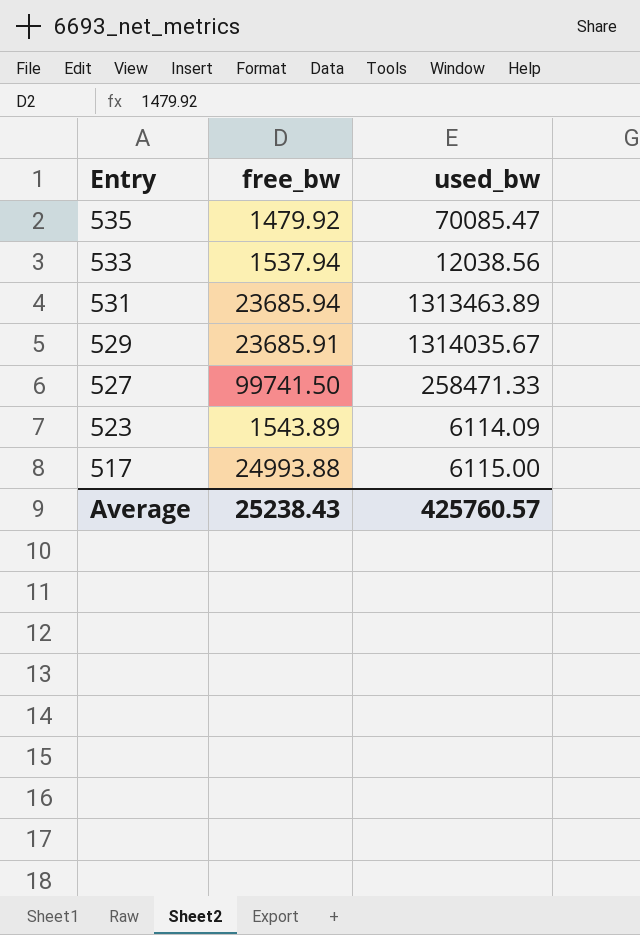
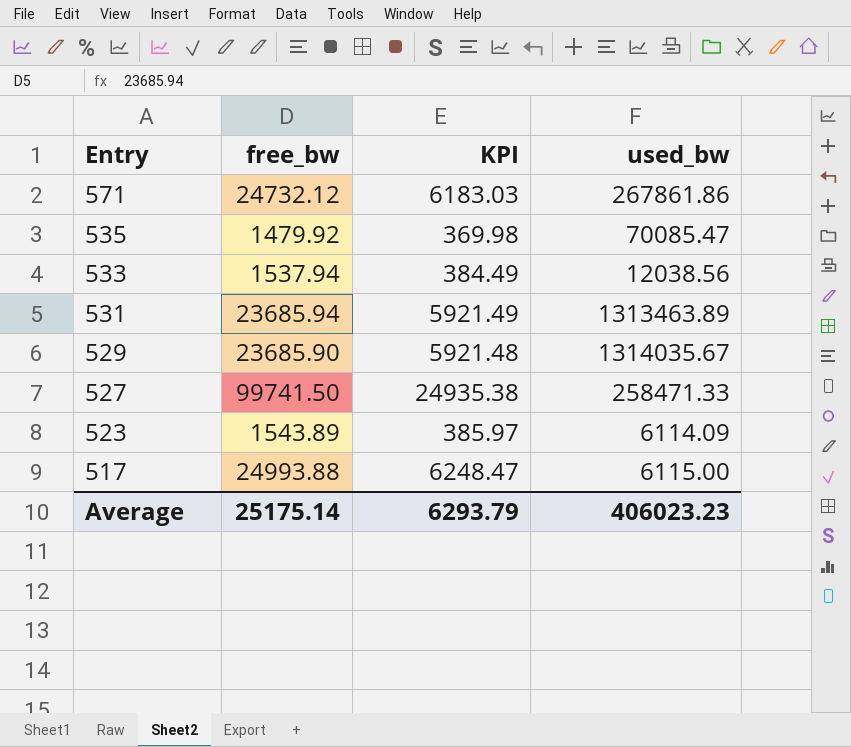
column KPI | formula: none -> [free_bw] * 0.25
row 571: none -> 24732.12 | 6183.03 | 267861.86
529 | free_bw: 23685.91 -> 23685.90
Average | free_bw: 25238.43 -> 25175.14
Average | used_bw: 425760.57 -> 406023.23

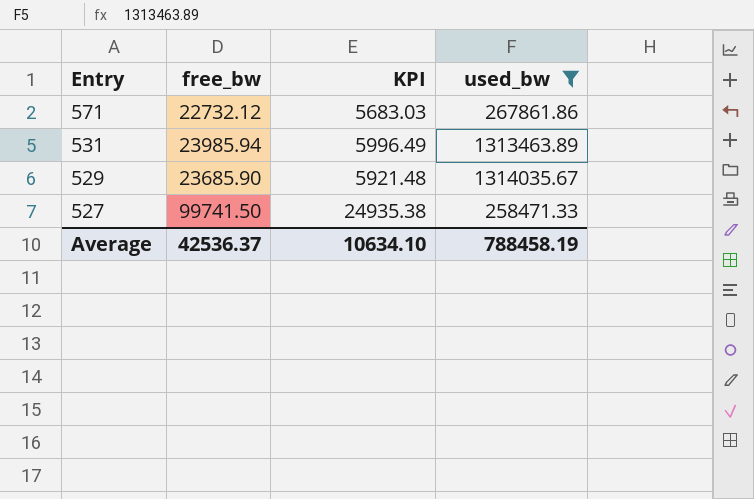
filter: none -> used_bw >= 258471.33
571 | free_bw: 24732.12 -> 22732.12
571 | KPI: 6183.03 -> 5683.03
531 | free_bw: 23685.94 -> 23985.94
531 | KPI: 5921.49 -> 5996.49
Average | free_bw: 25175.14 -> 42536.37
Average | KPI: 6293.79 -> 10634.10
Average | used_bw: 406023.23 -> 788458.19

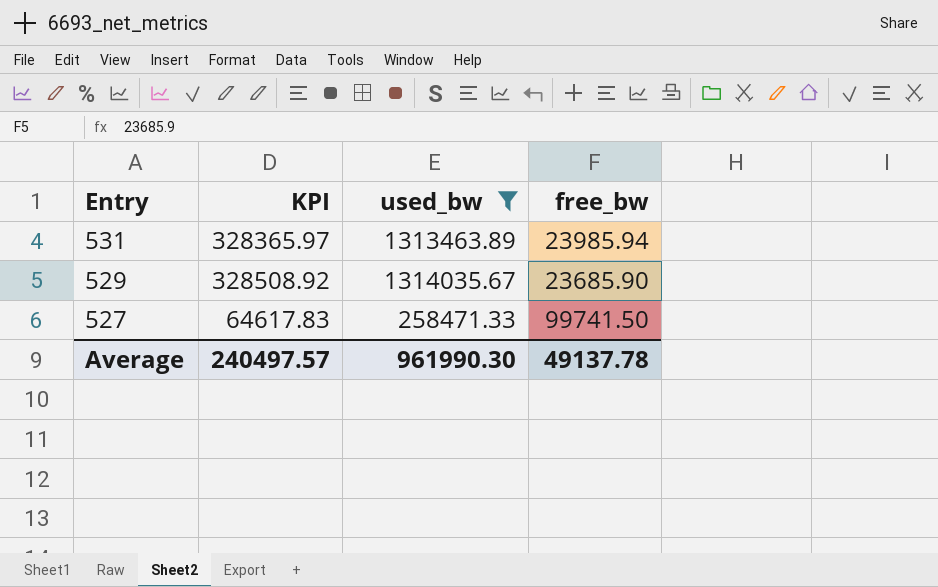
column KPI | formula: [free_bw] * 0.25 -> [used_bw] * 0.25
column free_bw | position: 2 -> 4
row 571: 22732.12 | 5683.03 | 267861.86 -> none
Average | KPI: 10634.10 -> 240497.57
Average | used_bw: 788458.19 -> 961990.30
Average | free_bw: 42536.37 -> 49137.78

